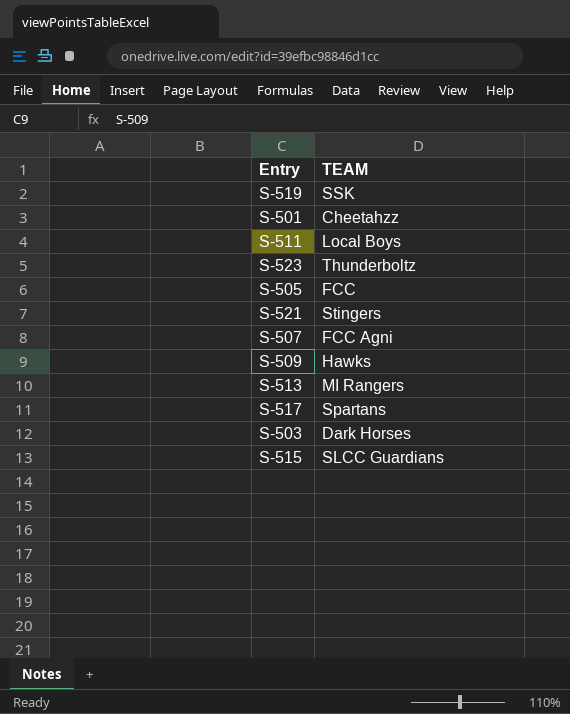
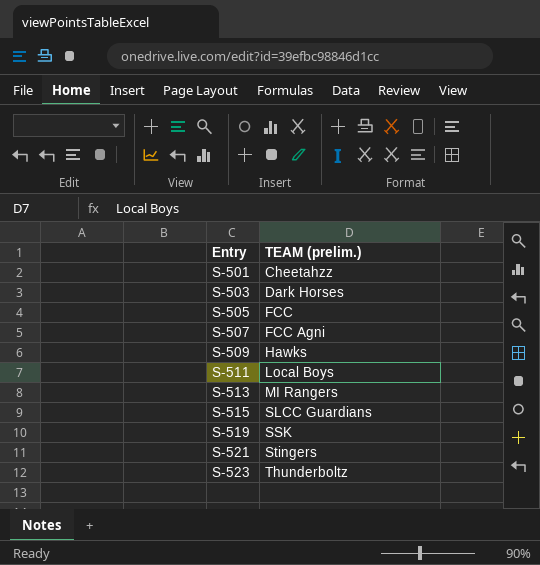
row order: none -> Entry ascending
column name: TEAM -> TEAM (prelim.)
row S-517: Spartans -> none

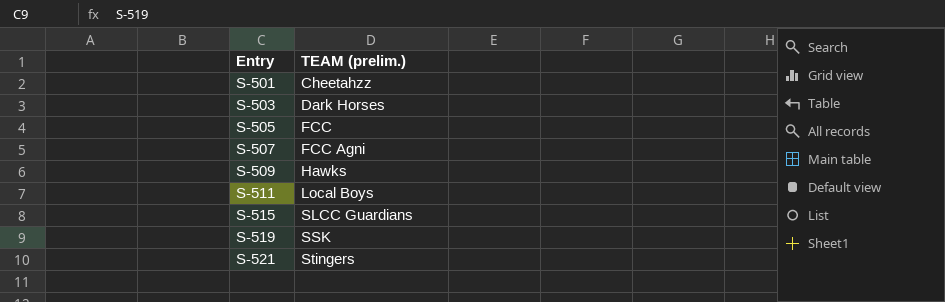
row S-513: MI Rangers -> none
row S-523: Thunderboltz -> none

